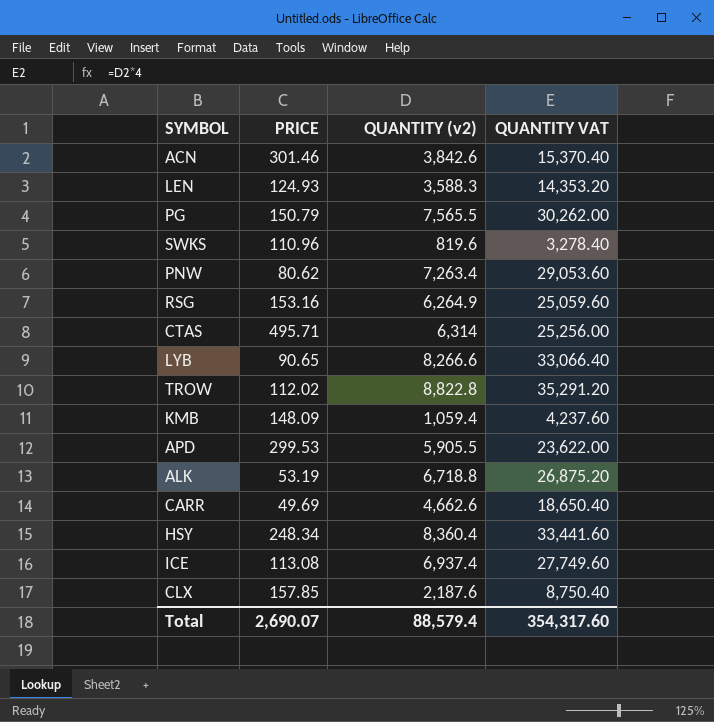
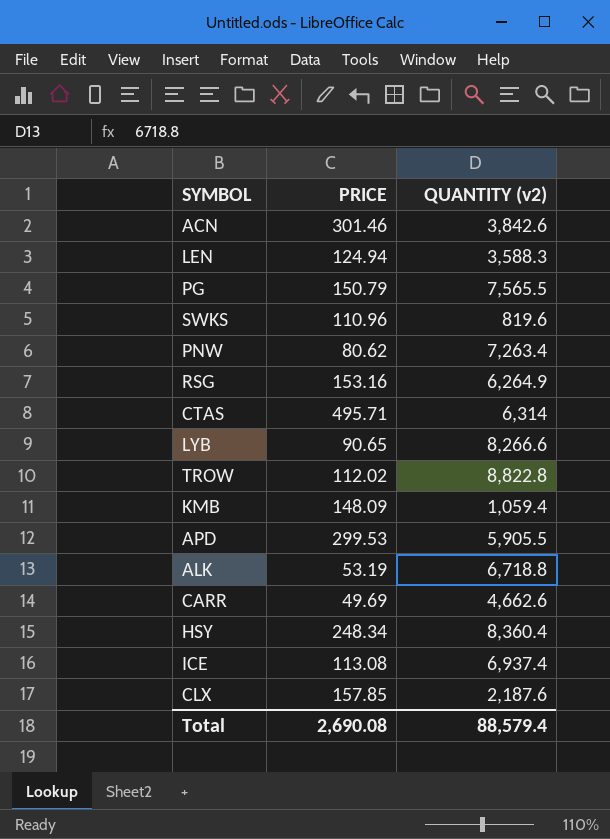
column QUANTITY VAT | formula: [QUANTITY (v2)] * 4 -> none
LEN | PRICE: 124.93 -> 124.94
Total | PRICE: 2,690.07 -> 2,690.08

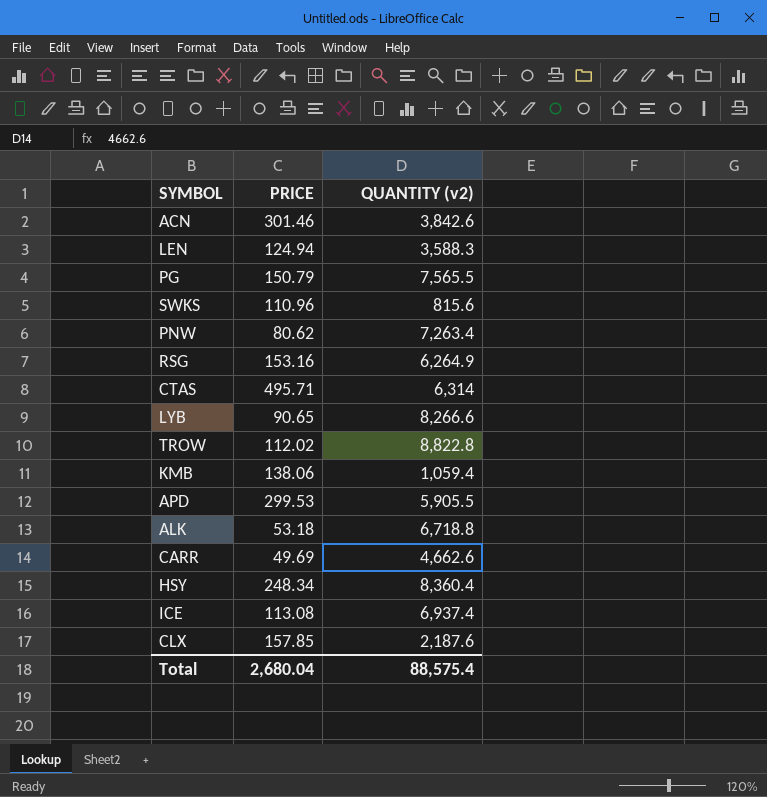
SWKS | QUANTITY (v2): 819.6 -> 815.6
KMB | PRICE: 148.09 -> 138.06
ALK | PRICE: 53.19 -> 53.18
Total | PRICE: 2,690.08 -> 2,680.04
Total | QUANTITY (v2): 88,579.4 -> 88,575.4

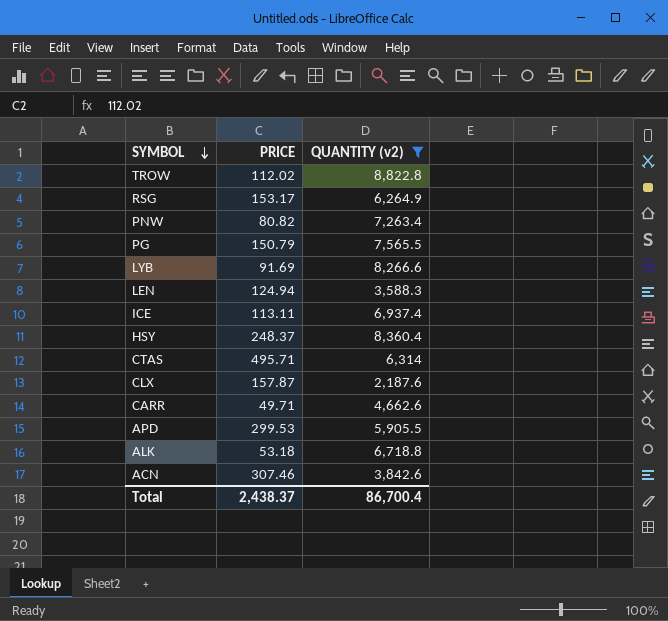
filter: none -> QUANTITY (v2) >= 2,187.6
row order: none -> SYMBOL descending
RSG | PRICE: 153.16 -> 153.17
PNW | PRICE: 80.62 -> 80.82
LYB | PRICE: 90.65 -> 91.69
ICE | PRICE: 113.08 -> 113.11
HSY | PRICE: 248.34 -> 248.37
CLX | PRICE: 157.85 -> 157.87
CARR | PRICE: 49.69 -> 49.71
ACN | PRICE: 301.46 -> 307.46
Total | PRICE: 2,680.04 -> 2,438.37
Total | QUANTITY (v2): 88,575.4 -> 86,700.4

